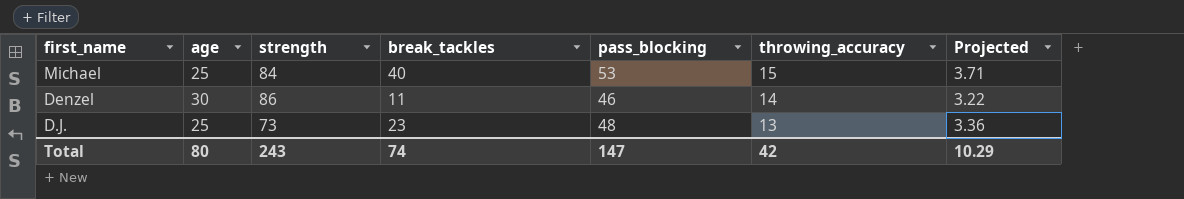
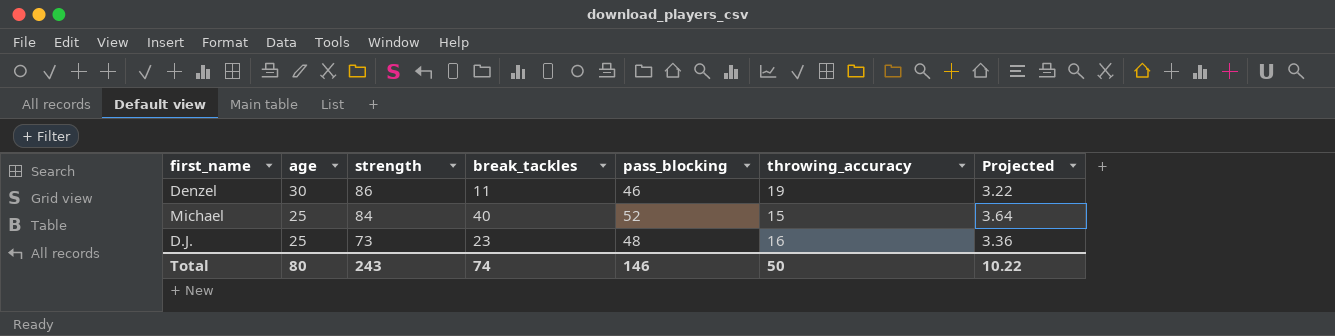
row order: first_name descending -> age descending
Denzel | throwing_accuracy: 14 -> 19
Michael | pass_blocking: 53 -> 52
Michael | Projected: 3.71 -> 3.64
D.J. | throwing_accuracy: 13 -> 16
Total | pass_blocking: 147 -> 146
Total | throwing_accuracy: 42 -> 50
Total | Projected: 10.29 -> 10.22

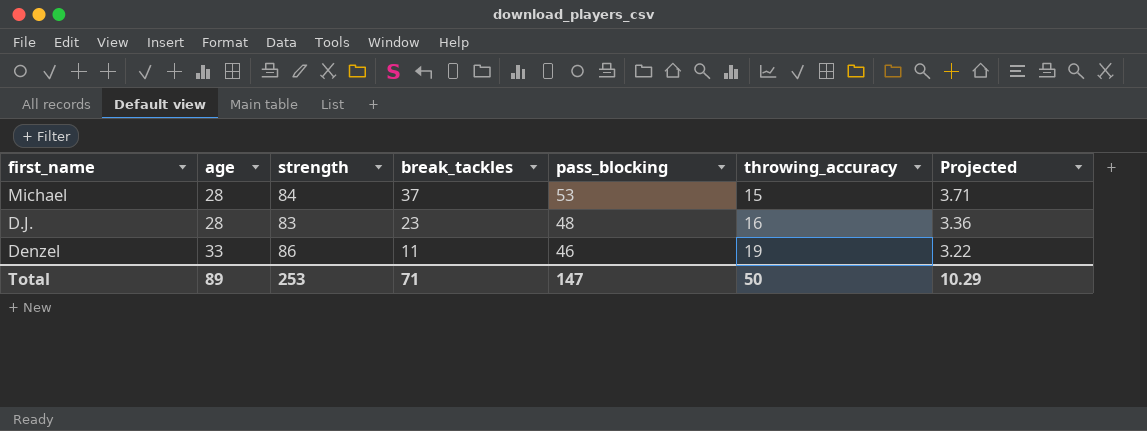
row order: age descending -> age ascending
Michael | age: 25 -> 28
Michael | break_tackles: 40 -> 37
Michael | pass_blocking: 52 -> 53
Michael | Projected: 3.64 -> 3.71
D.J. | age: 25 -> 28
D.J. | strength: 73 -> 83
Denzel | age: 30 -> 33
Total | age: 80 -> 89
Total | strength: 243 -> 253
Total | break_tackles: 74 -> 71
Total | pass_blocking: 146 -> 147
Total | Projected: 10.22 -> 10.29

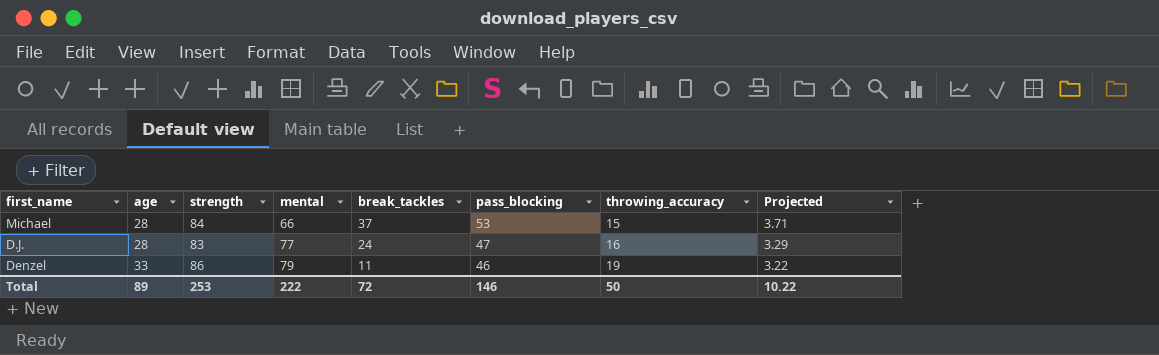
column mental | position: none -> 4
D.J. | break_tackles: 23 -> 24
D.J. | pass_blocking: 48 -> 47
D.J. | Projected: 3.36 -> 3.29
Total | break_tackles: 71 -> 72
Total | pass_blocking: 147 -> 146
Total | Projected: 10.29 -> 10.22

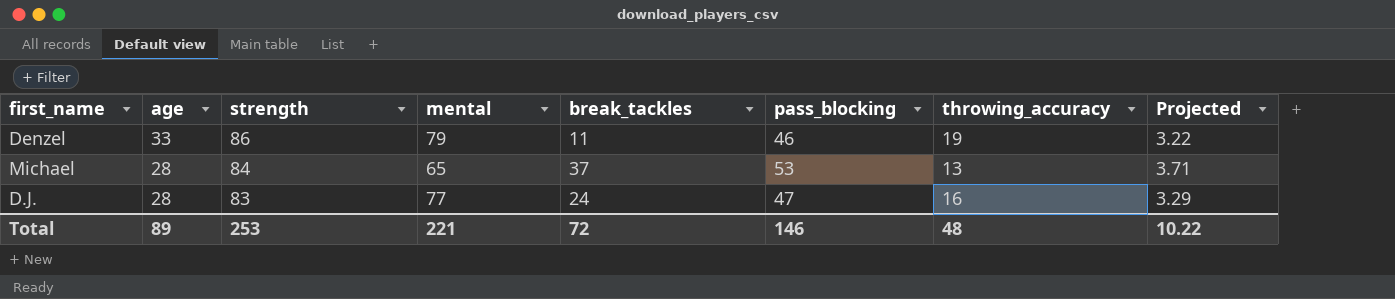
row order: age ascending -> age descending
Michael | mental: 66 -> 65
Michael | throwing_accuracy: 15 -> 13
Total | mental: 222 -> 221
Total | throwing_accuracy: 50 -> 48

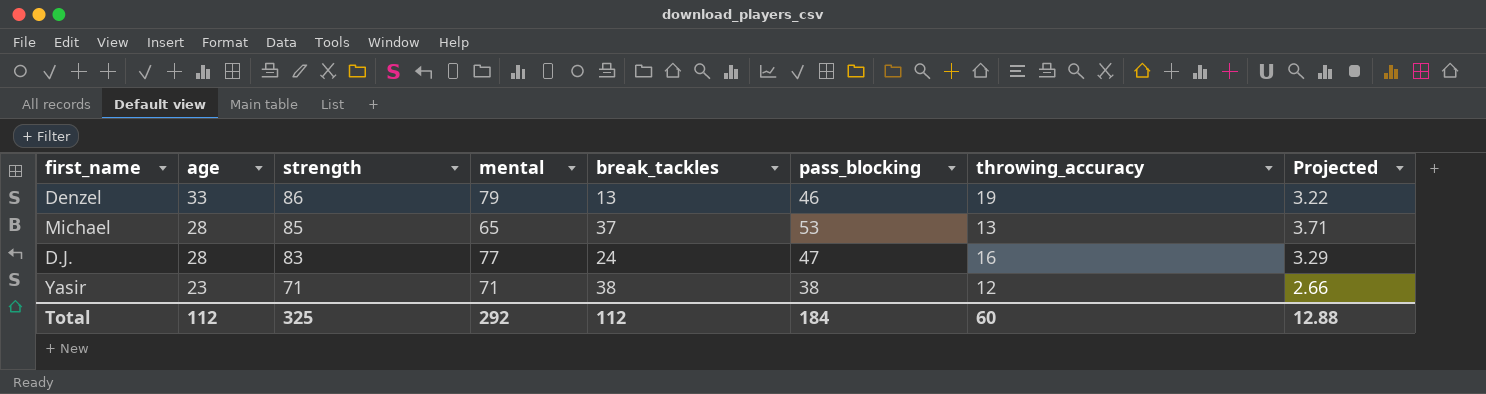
Denzel | break_tackles: 11 -> 13
Michael | strength: 84 -> 85
row Yasir: none -> 23 | 71 | 71 | 38 | 38 | 12 | 2.66
Total | age: 89 -> 112
Total | strength: 253 -> 325
Total | mental: 221 -> 292
Total | break_tackles: 72 -> 112
Total | pass_blocking: 146 -> 184
Total | throwing_accuracy: 48 -> 60
Total | Projected: 10.22 -> 12.88

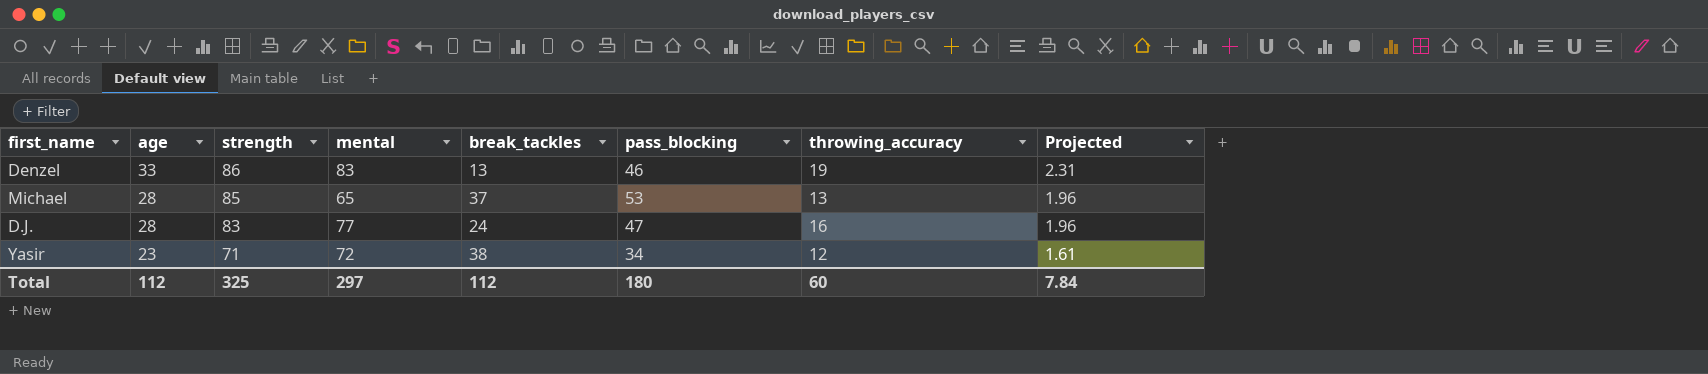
column Projected | formula: [pass_blocking] * 0.07 -> [age] * 0.07
Denzel | mental: 79 -> 83
Yasir | mental: 71 -> 72
Yasir | pass_blocking: 38 -> 34
Total | mental: 292 -> 297
Total | pass_blocking: 184 -> 180
Total | Projected: 12.88 -> 7.84

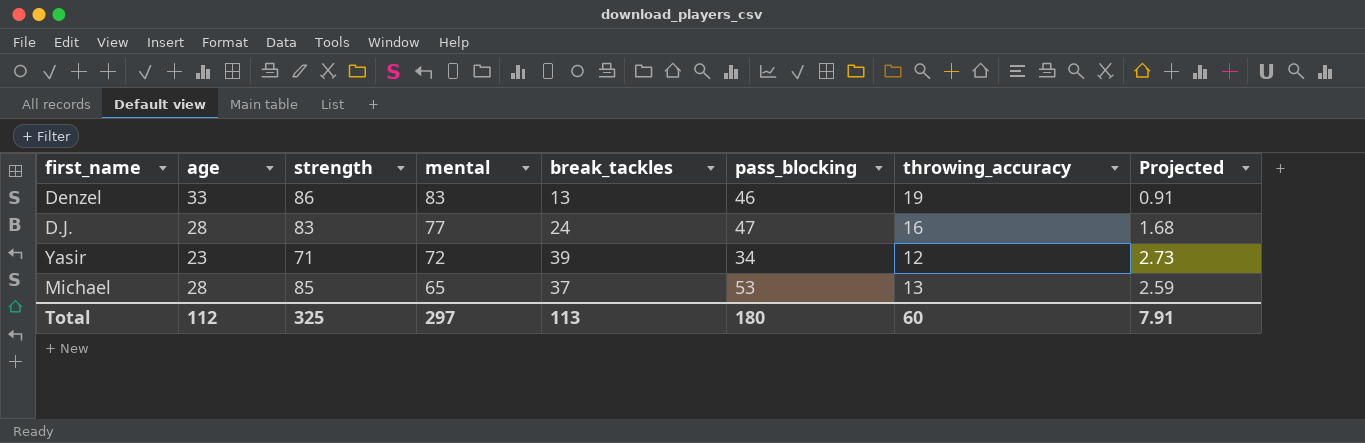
row order: age descending -> mental descending
column Projected | formula: [age] * 0.07 -> [break_tackles] * 0.07
Yasir | break_tackles: 38 -> 39
Total | break_tackles: 112 -> 113
Total | Projected: 7.84 -> 7.91

